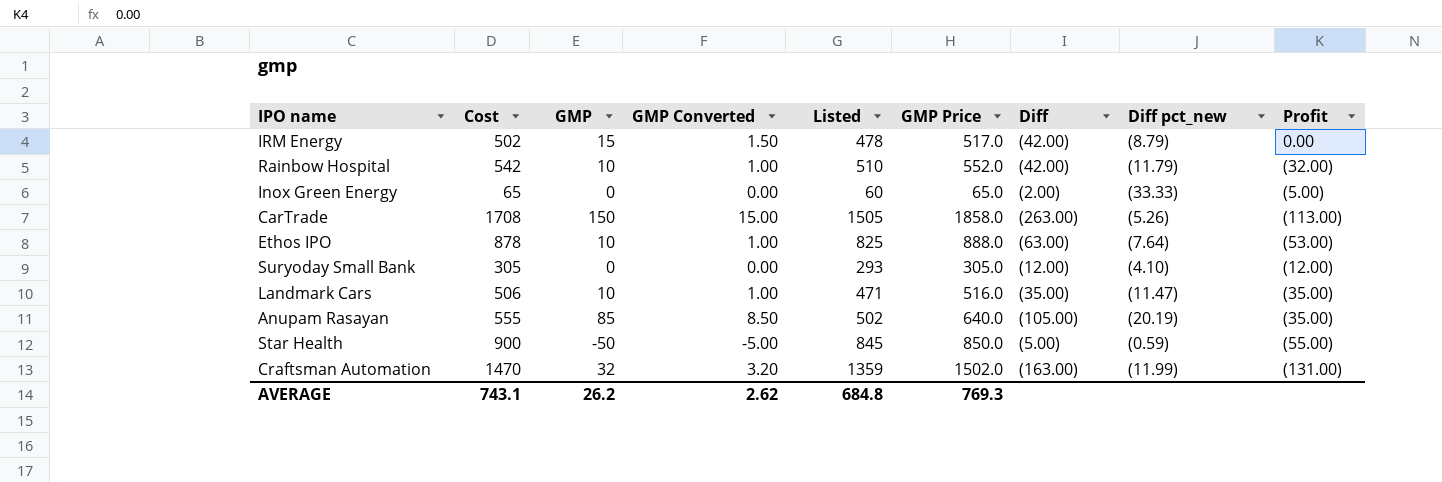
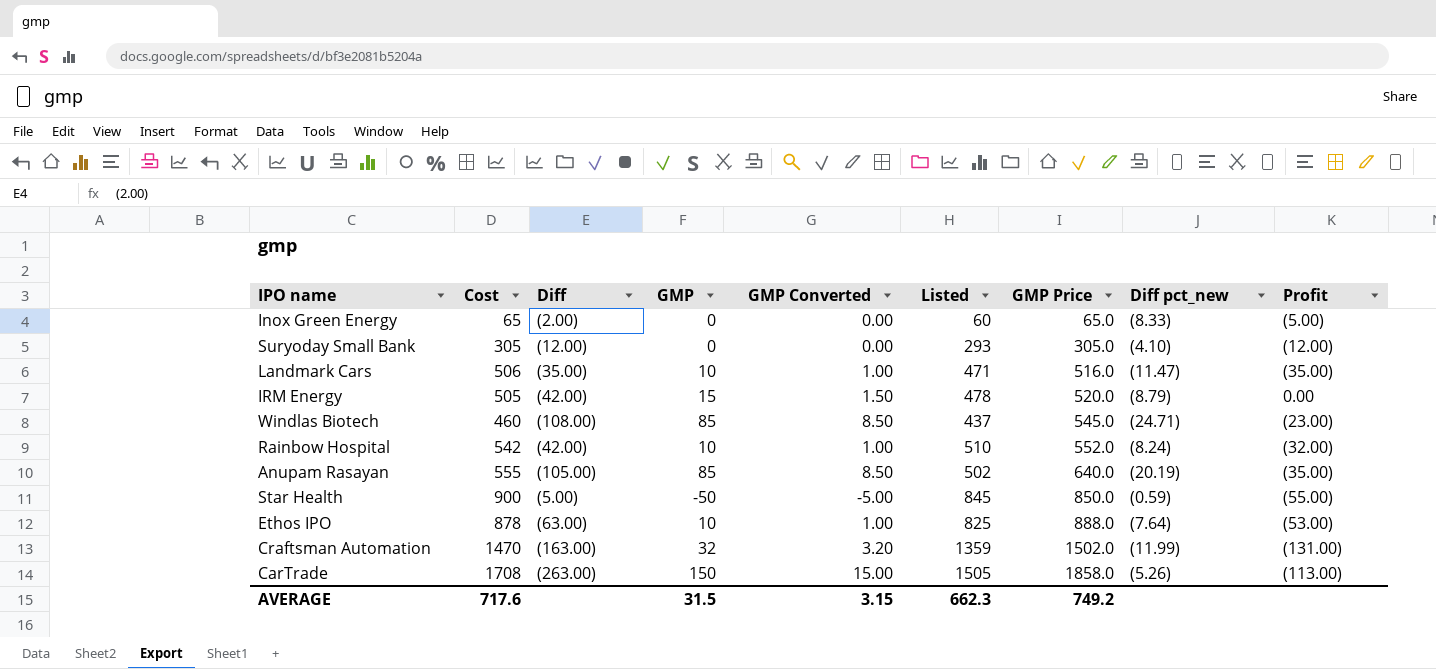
row order: none -> GMP Price ascending
column Diff | position: 7 -> 3
Inox Green Energy | Diff pct_new: (33.33) -> (8.33)
IRM Energy | Cost: 502 -> 505
IRM Energy | GMP Price: 517.0 -> 520.0
row Windlas Biotech: none -> 460 | (108.00) | 85 | 8.50 | 437 | 545.0 | (24.71) | (23.00)
Rainbow Hospital | Diff pct_new: (11.79) -> (8.24)
AVERAGE | Cost: 743.1 -> 717.6
AVERAGE | GMP: 26.2 -> 31.5
AVERAGE | GMP Converted: 2.62 -> 3.15
AVERAGE | Listed: 684.8 -> 662.3
AVERAGE | GMP Price: 769.3 -> 749.2

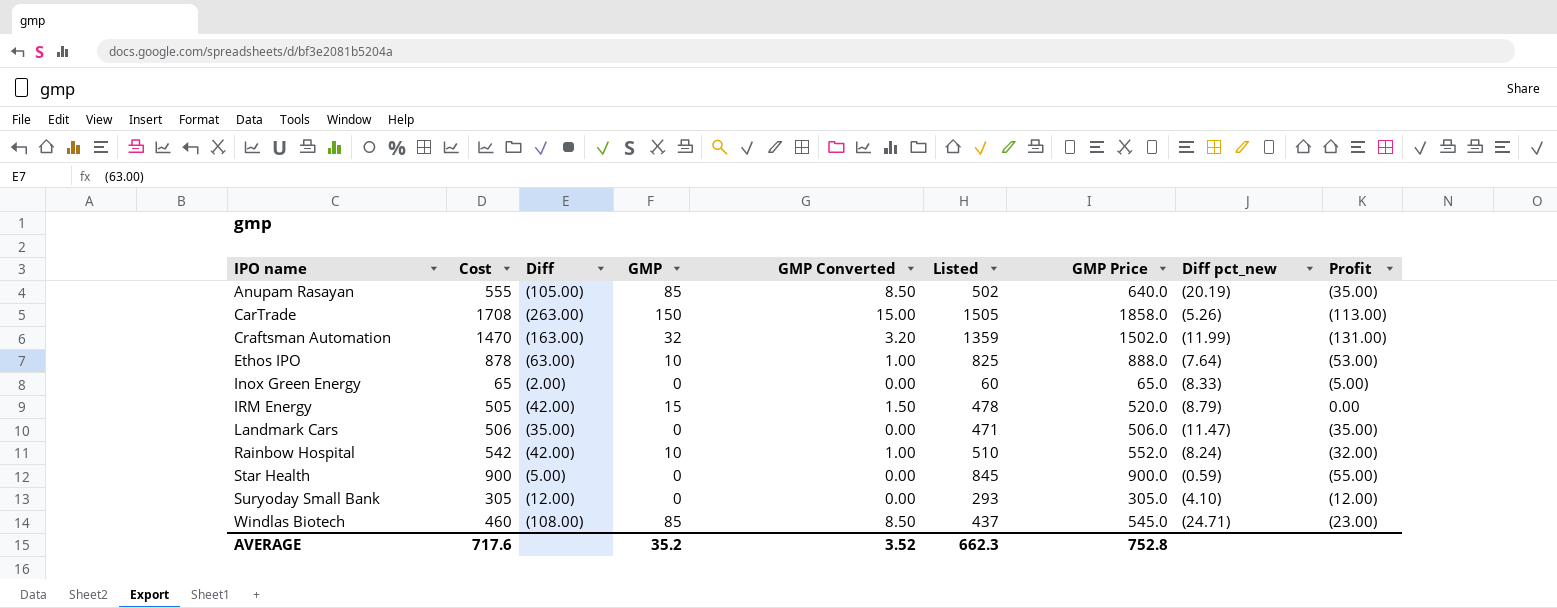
row order: GMP Price ascending -> IPO name ascending
Landmark Cars | GMP: 10 -> 0
Landmark Cars | GMP Converted: 1.00 -> 0.00
Landmark Cars | GMP Price: 516.0 -> 506.0
Star Health | GMP: -50 -> 0
Star Health | GMP Converted: -5.00 -> 0.00
Star Health | GMP Price: 850.0 -> 900.0
AVERAGE | GMP: 31.5 -> 35.2
AVERAGE | GMP Converted: 3.15 -> 3.52
AVERAGE | GMP Price: 749.2 -> 752.8

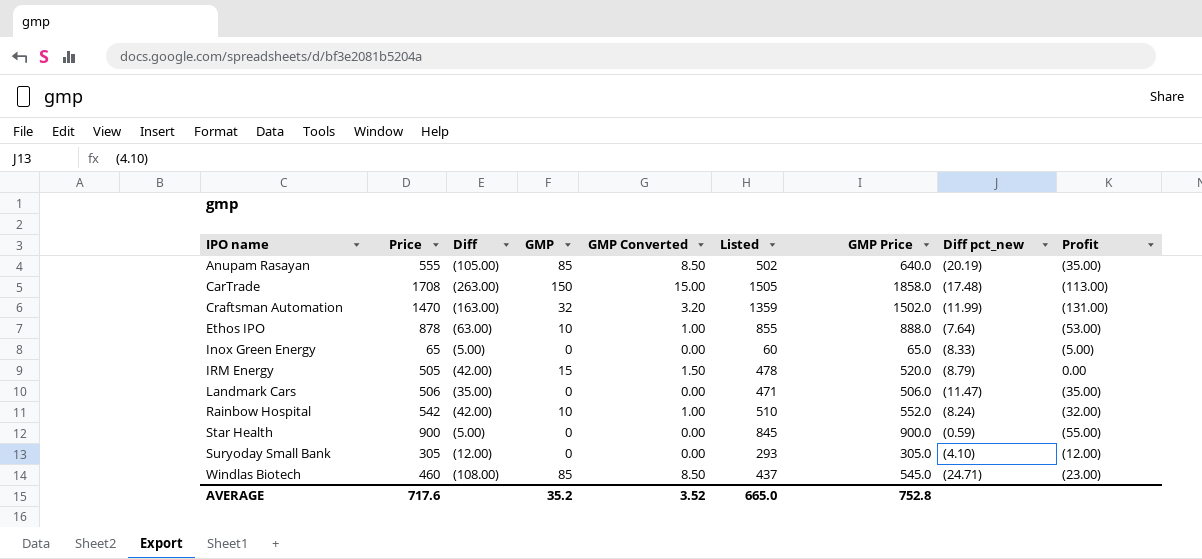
column name: Cost -> Price
CarTrade | Diff pct_new: (5.26) -> (17.48)
Ethos IPO | Listed: 825 -> 855
Inox Green Energy | Diff: (2.00) -> (5.00)
AVERAGE | Listed: 662.3 -> 665.0

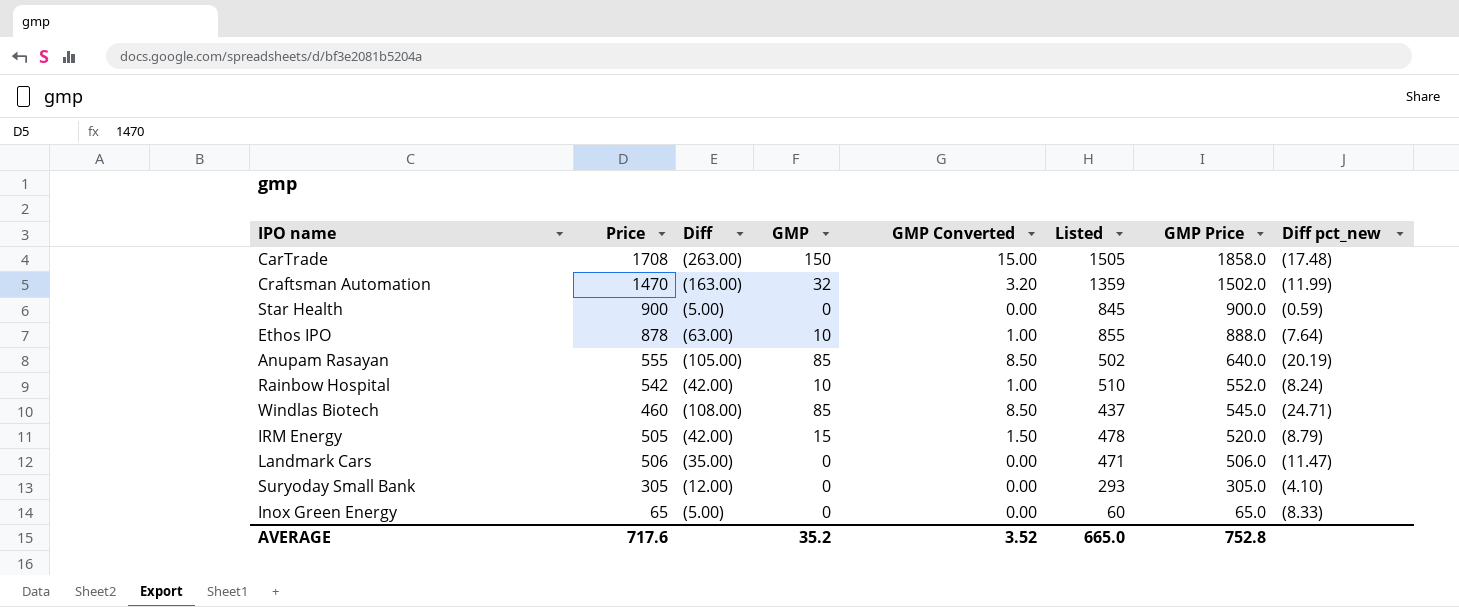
row order: IPO name ascending -> GMP Price descending
column Profit | position: 9 -> none

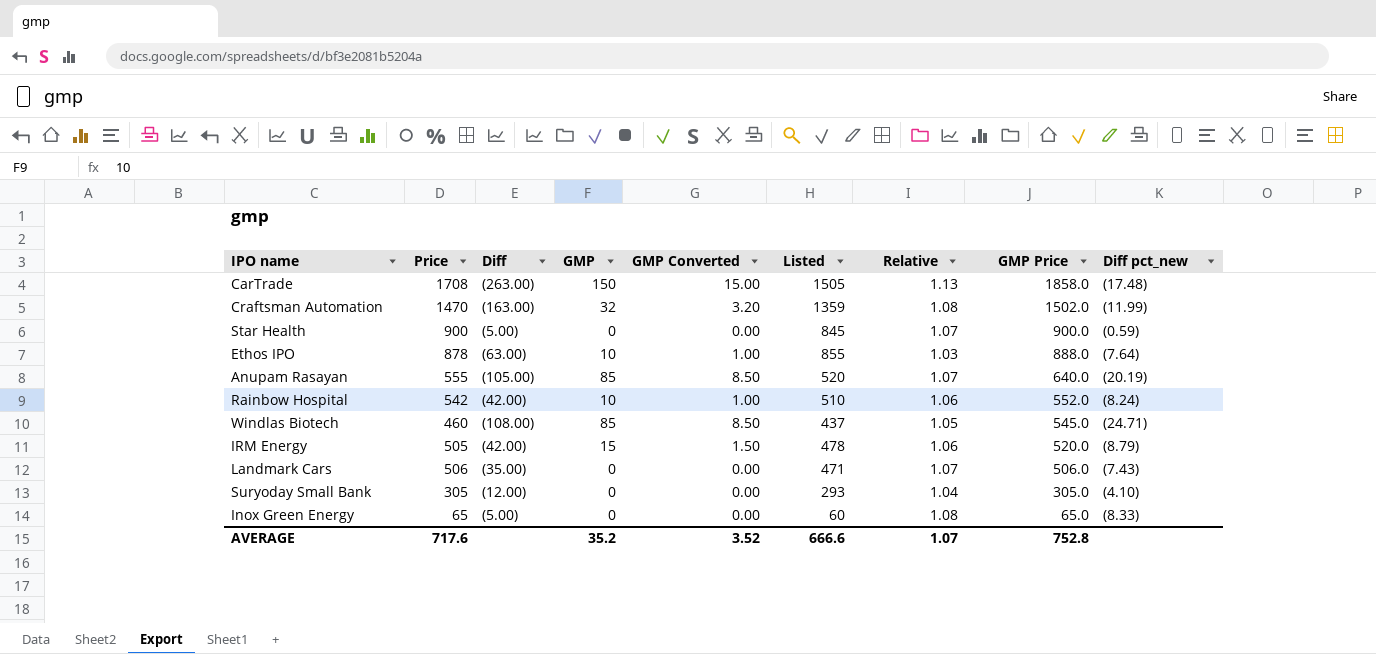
column Relative | formula: none -> [Price] / [Listed]
Anupam Rasayan | Listed: 502 -> 520
Landmark Cars | Diff pct_new: (11.47) -> (7.43)
AVERAGE | Listed: 665.0 -> 666.6

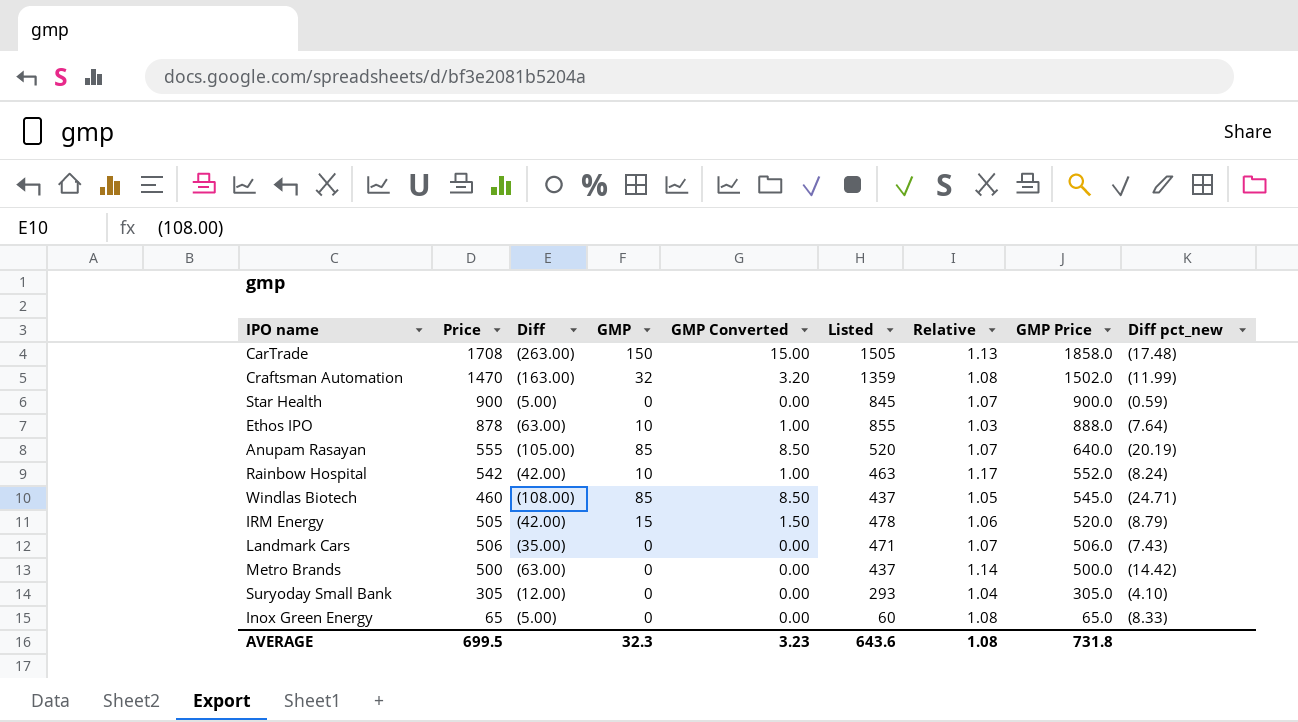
Rainbow Hospital | Listed: 510 -> 463
Rainbow Hospital | Relative: 1.06 -> 1.17
row Metro Brands: none -> 500 | (63.00) | 0 | 0.00 | 437 | 1.14 | 500.0 | (14.42)
AVERAGE | Price: 717.6 -> 699.5
AVERAGE | GMP: 35.2 -> 32.3
AVERAGE | GMP Converted: 3.52 -> 3.23
AVERAGE | Listed: 666.6 -> 643.6
AVERAGE | Relative: 1.07 -> 1.08
AVERAGE | GMP Price: 752.8 -> 731.8

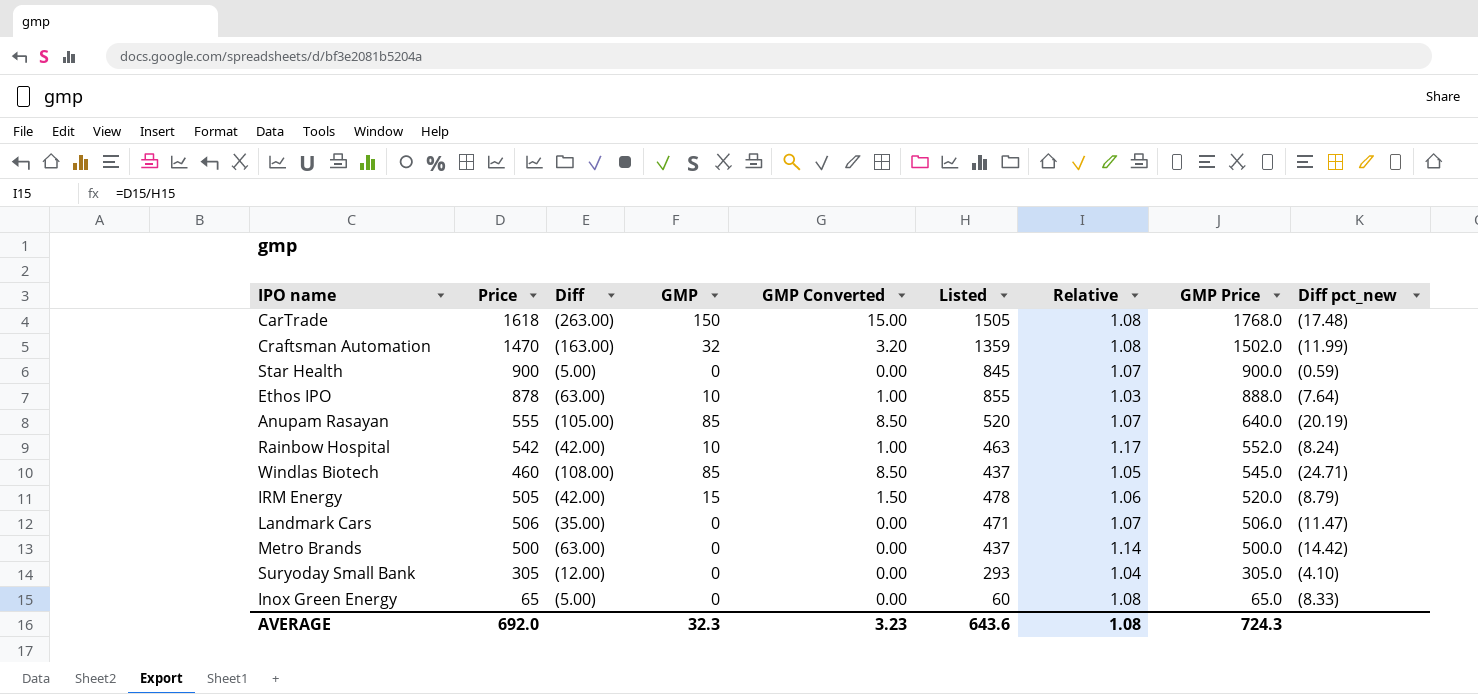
CarTrade | Price: 1708 -> 1618
CarTrade | Relative: 1.13 -> 1.08
CarTrade | GMP Price: 1858.0 -> 1768.0
Landmark Cars | Diff pct_new: (7.43) -> (11.47)
AVERAGE | Price: 699.5 -> 692.0
AVERAGE | GMP Price: 731.8 -> 724.3

